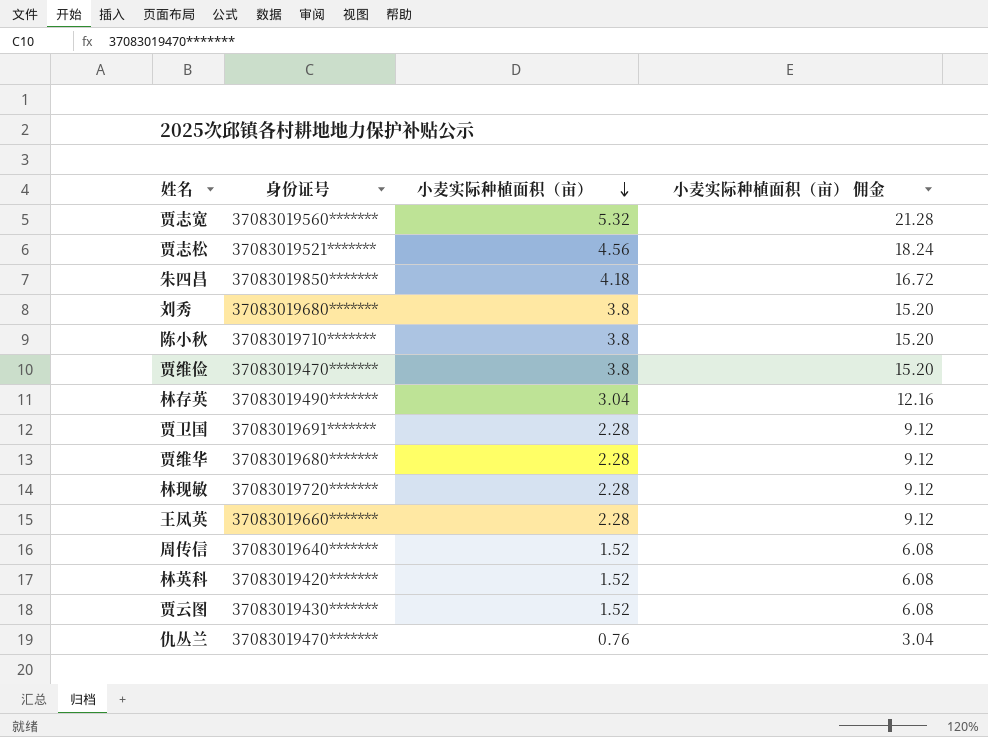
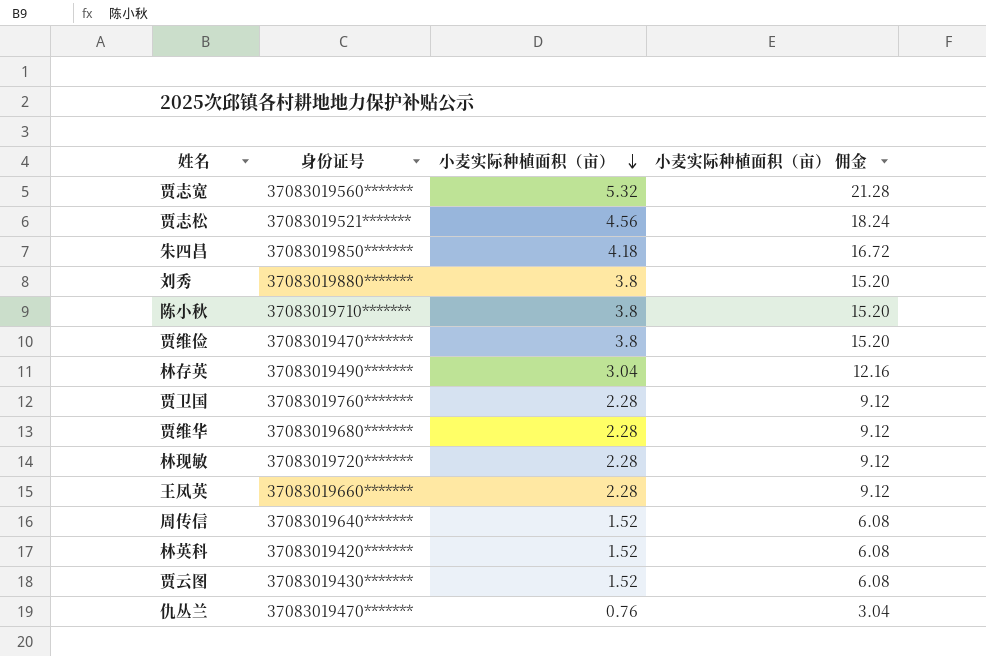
刘秀 | 身份证号: 37083019680******* -> 37083019880*******
贾卫国 | 身份证号: 37083019691******* -> 37083019760*******

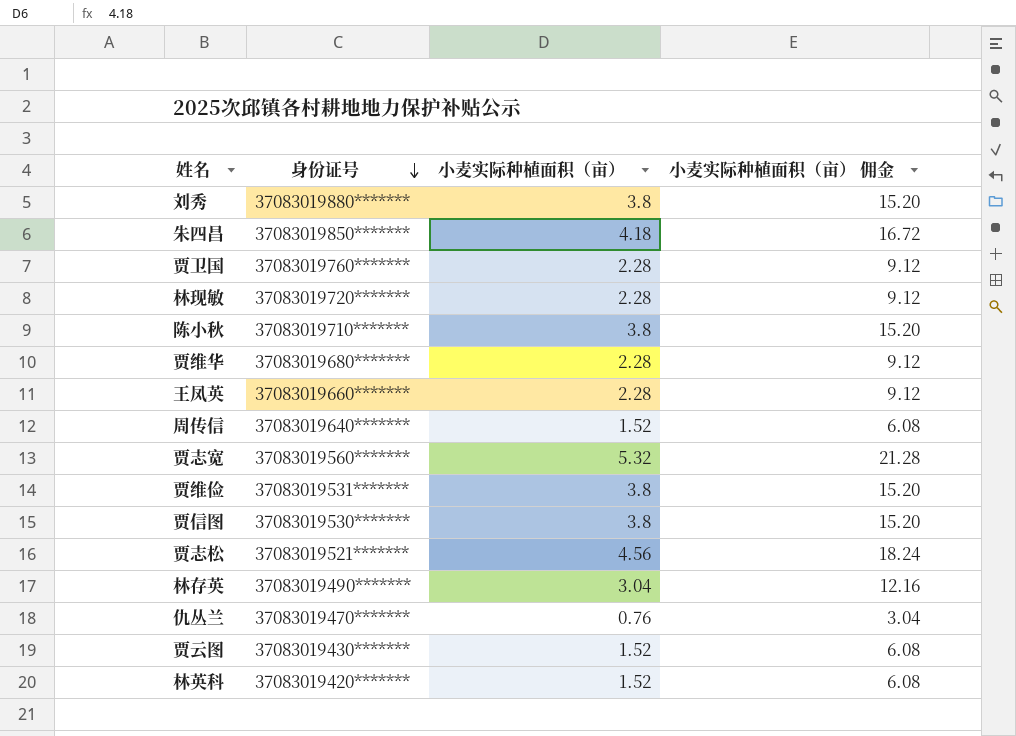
row order: 小麦实际种植面积（亩） descending -> 身份证号 descending
贾维俭 | 身份证号: 37083019470******* -> 37083019531*******
row 贾信图: none -> 37083019530******* | 3.8 | 15.20

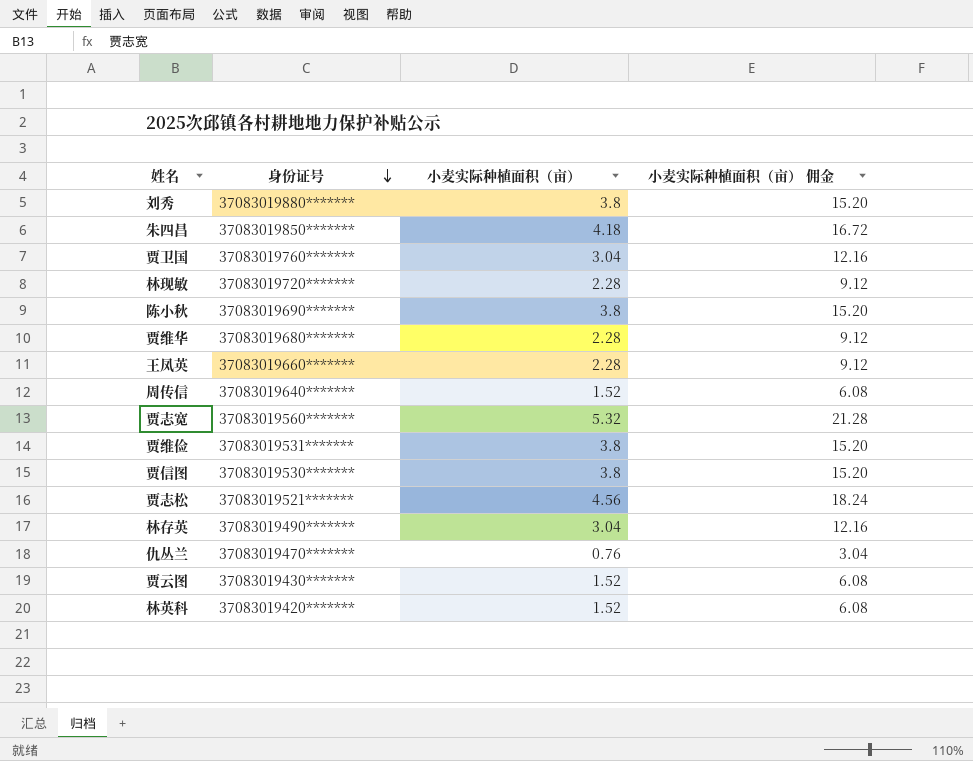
贾卫国 | 小麦实际种植面积（亩）: 2.28 -> 3.04
贾卫国 | 小麦实际种植面积（亩） 佣金: 9.12 -> 12.16
陈小秋 | 身份证号: 37083019710******* -> 37083019690*******

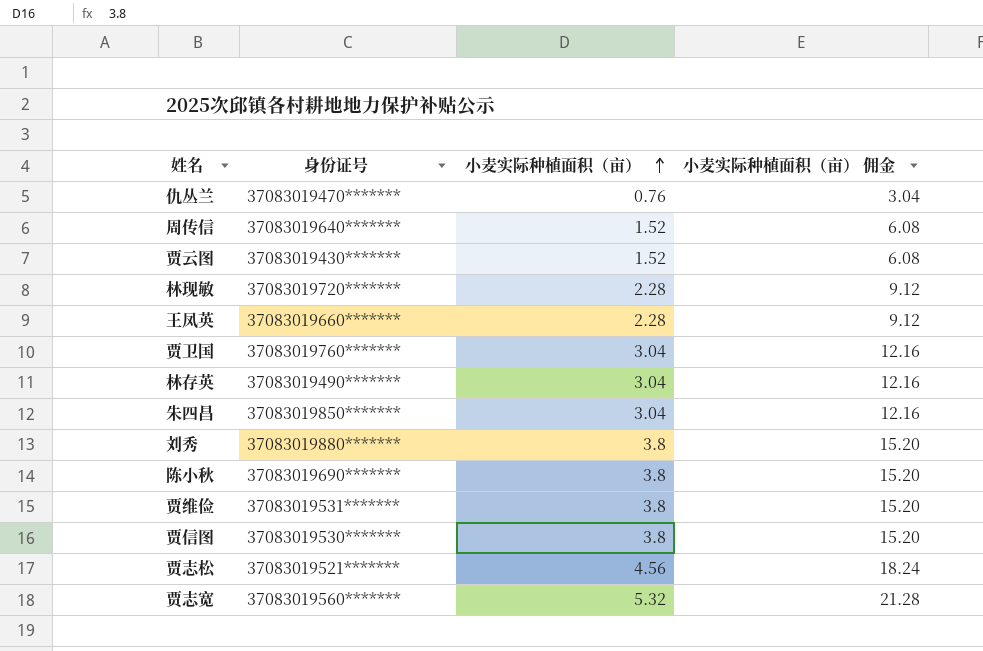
row order: 身份证号 descending -> 小麦实际种植面积（亩） ascending
row 贾维华: 37083019680******* | 2.28 | 9.12 -> none
row 林英科: 37083019420******* | 1.52 | 6.08 -> none
朱四昌 | 小麦实际种植面积（亩）: 4.18 -> 3.04
朱四昌 | 小麦实际种植面积（亩） 佣金: 16.72 -> 12.16

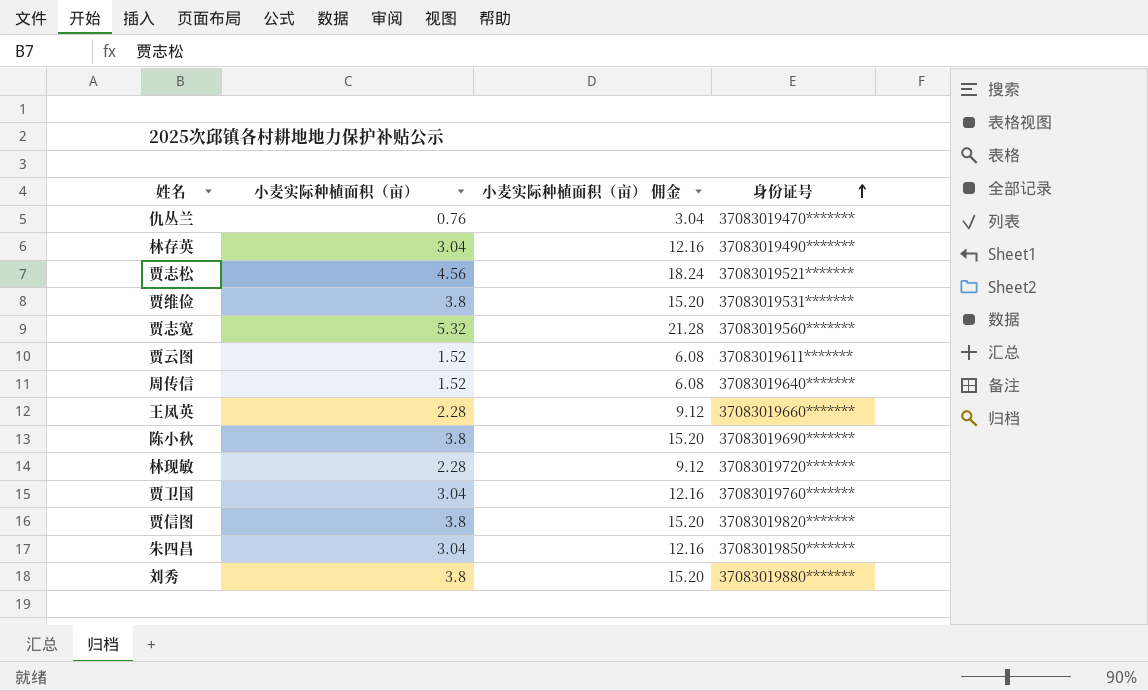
row order: 小麦实际种植面积（亩） ascending -> 身份证号 ascending
column 身份证号 | position: 2 -> 4
贾云图 | 身份证号: 37083019430******* -> 37083019611*******
贾信图 | 身份证号: 37083019530******* -> 37083019820*******

